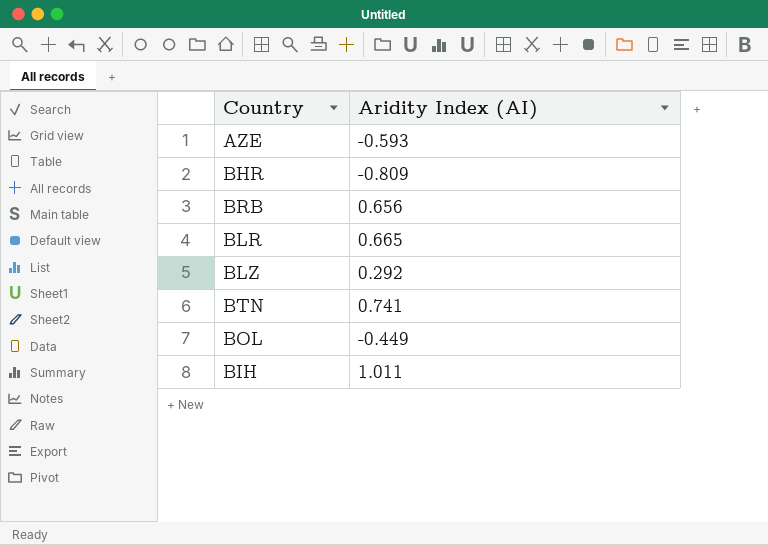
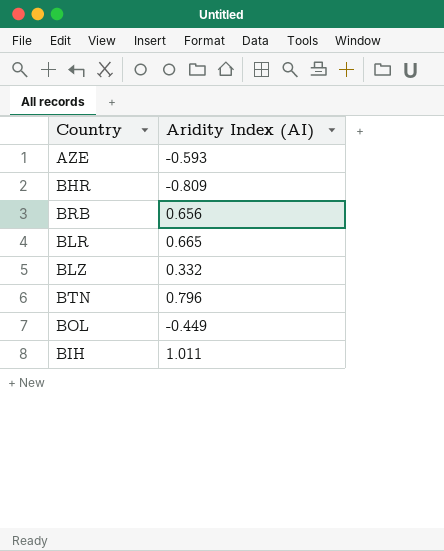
BLZ | Aridity Index (AI): 0.292 -> 0.332
BTN | Aridity Index (AI): 0.741 -> 0.796

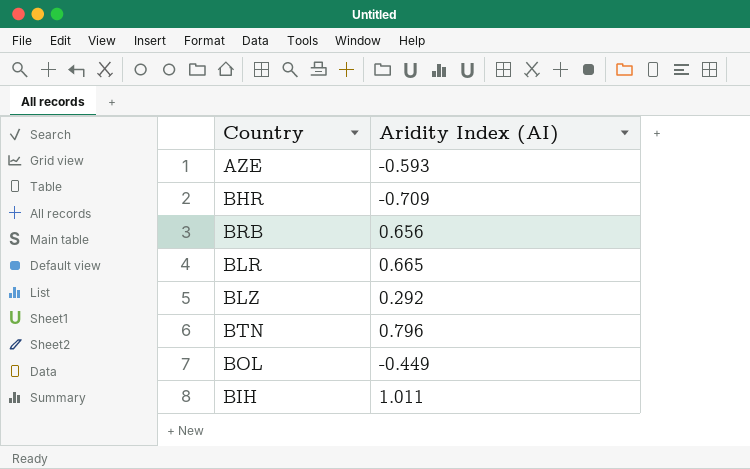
BHR | Aridity Index (AI): -0.809 -> -0.709
BLZ | Aridity Index (AI): 0.332 -> 0.292

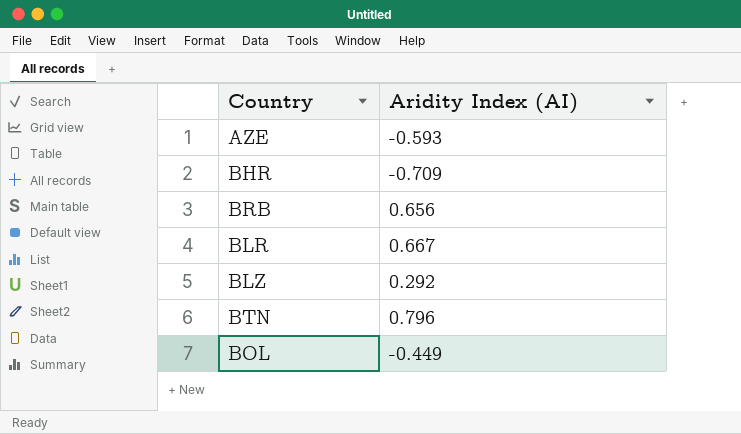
row BIH: 1.011 -> none
BLR | Aridity Index (AI): 0.665 -> 0.667

